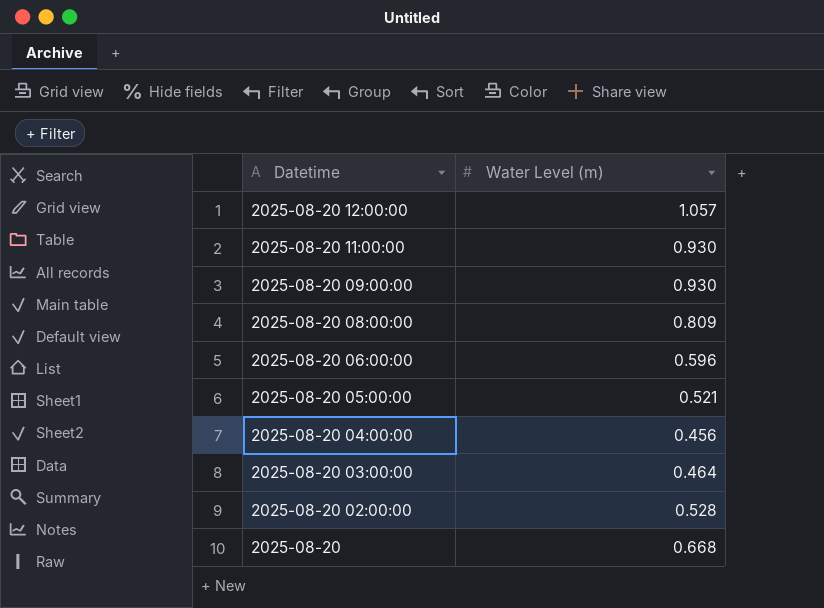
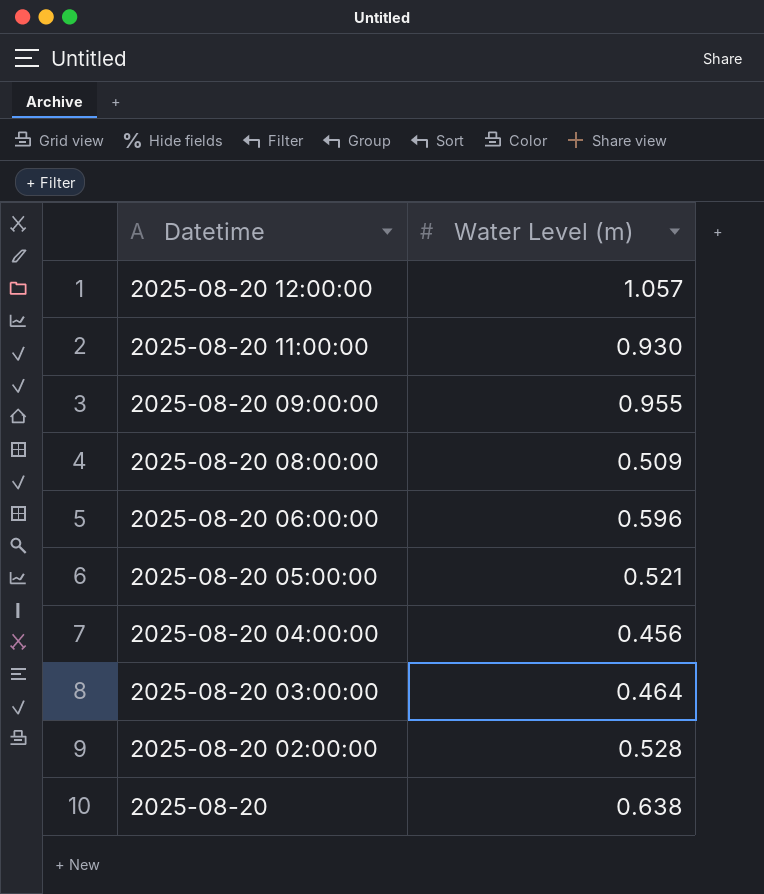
2025-08-20 09:00:00 | Water Level (m): 0.930 -> 0.955
2025-08-20 08:00:00 | Water Level (m): 0.809 -> 0.509
2025-08-20 | Water Level (m): 0.668 -> 0.638

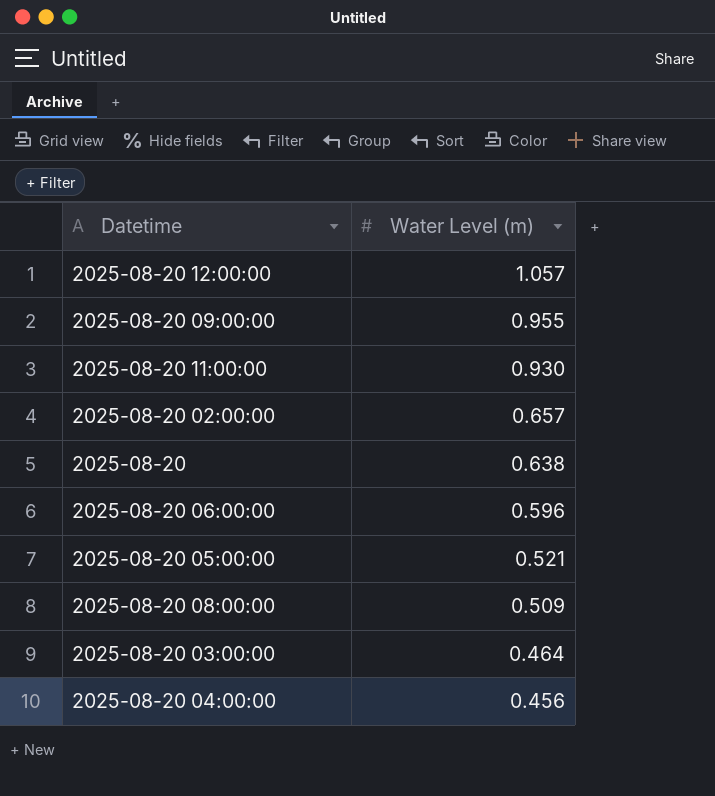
row order: Datetime descending -> Water Level (m) descending
2025-08-20 02:00:00 | Water Level (m): 0.528 -> 0.657

